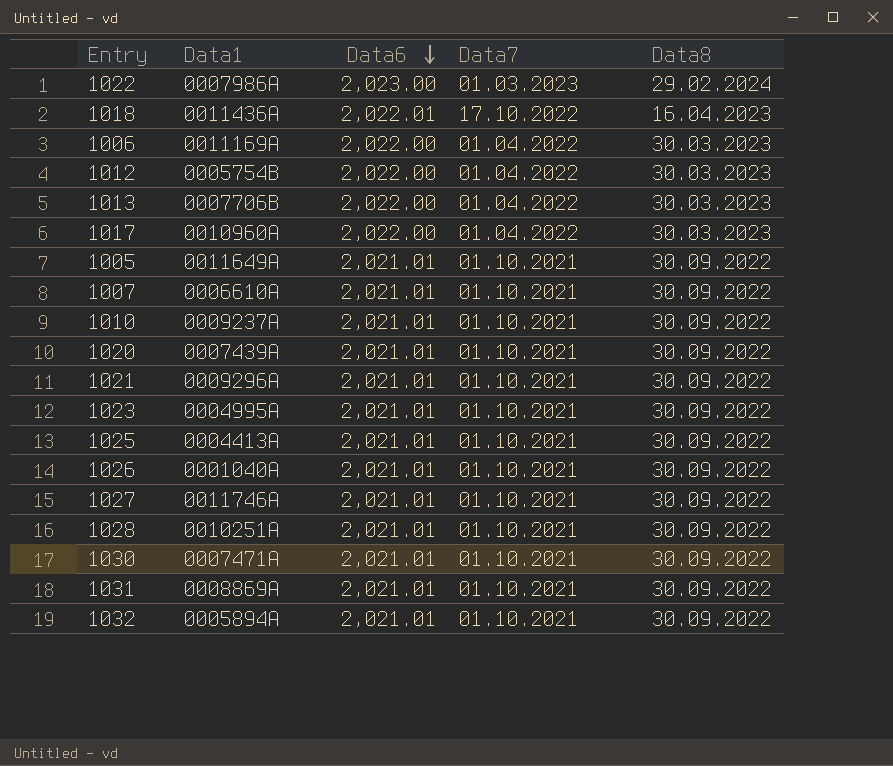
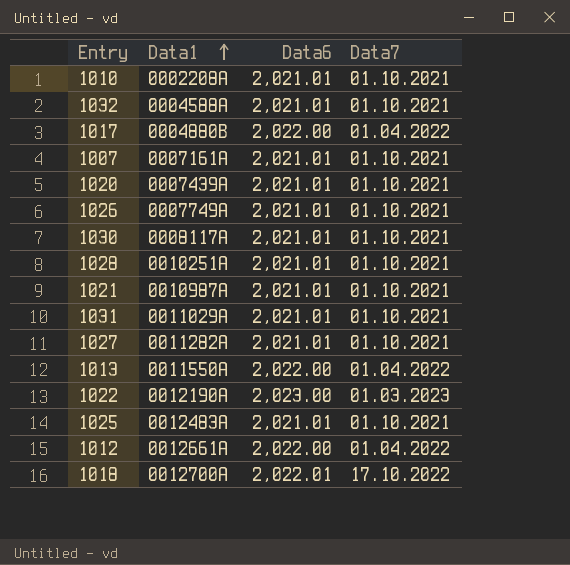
row order: Data6 descending -> Data1 ascending
column Data8 | position: 5 -> none
row 1006: 0011169A | 2,022.00 | 01.04.2022 | 30.03.2023 -> none
row 1005: 0011649A | 2,021.01 | 01.10.2021 | 30.09.2022 -> none
row 1023: 0004995A | 2,021.01 | 01.10.2021 | 30.09.2022 -> none
1010 | Data1: 0009237A -> 0002208A
1032 | Data1: 0005894A -> 0004588A
1017 | Data1: 0010960A -> 0004880B
1007 | Data1: 0006610A -> 0007161A
1026 | Data1: 0001040A -> 0007749A
1030 | Data1: 0007471A -> 0008117A
1021 | Data1: 0009296A -> 0010987A
1031 | Data1: 0008869A -> 0011029A
1027 | Data1: 0011746A -> 0011282A
1013 | Data1: 0007706B -> 0011550A
1022 | Data1: 0007986A -> 0012190A
1025 | Data1: 0004413A -> 0012483A
1012 | Data1: 0005754B -> 0012661A
1018 | Data1: 0011436A -> 0012700A

